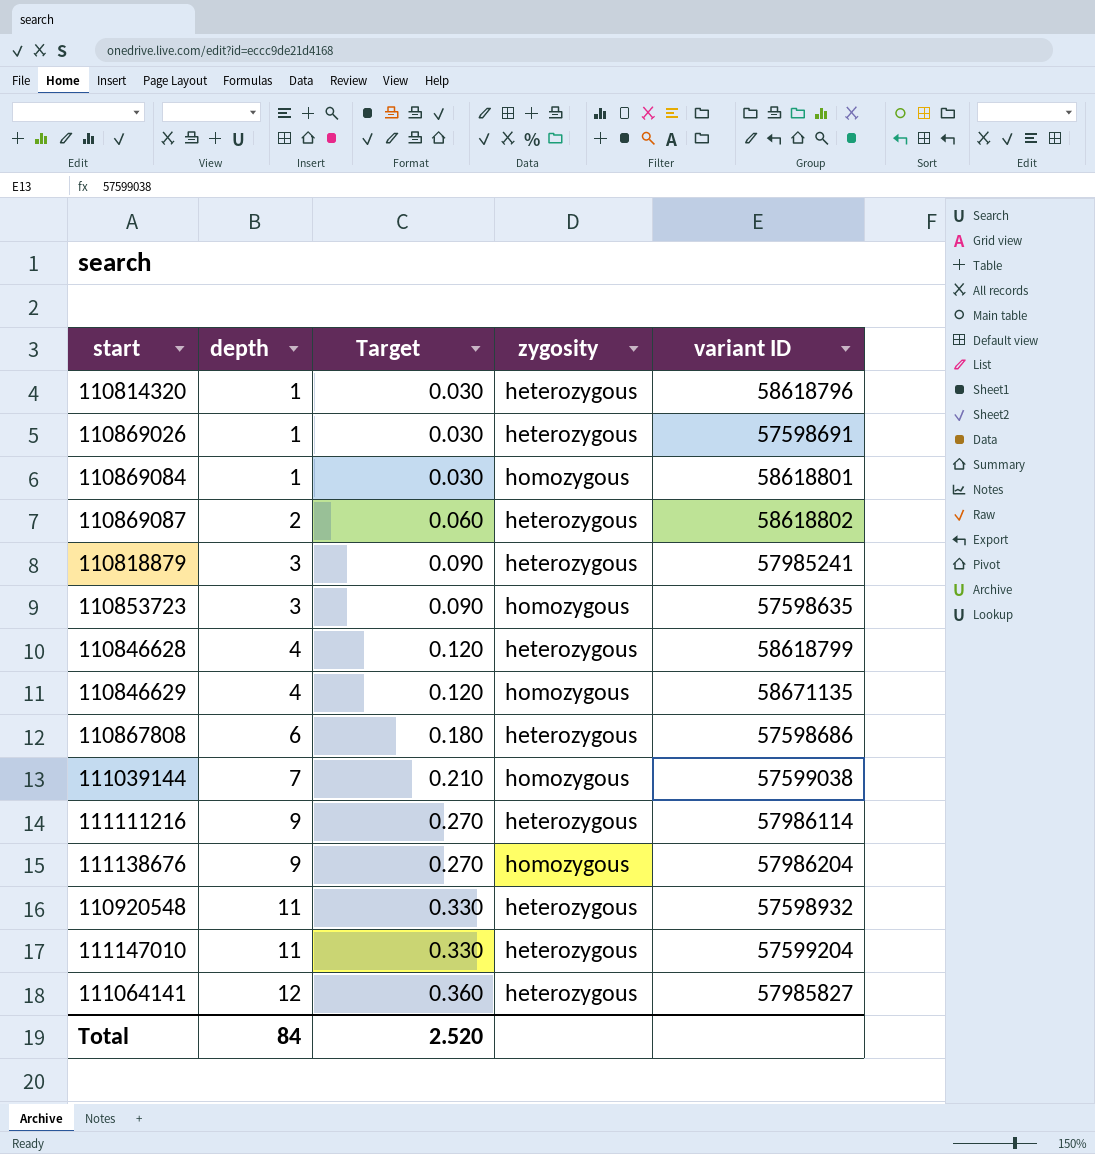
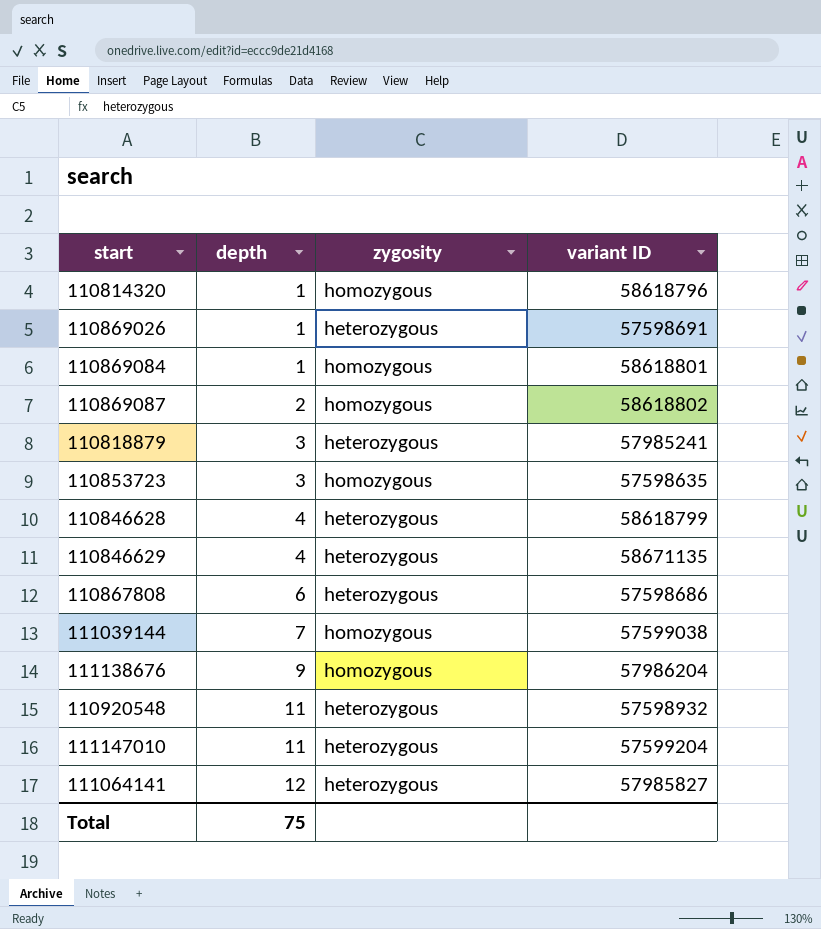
column Target | formula: [depth] * 0.03 -> none
row 111111216: 9 | 0.270 | heterozygous | 57986114 -> none
110814320 | zygosity: heterozygous -> homozygous
110869087 | zygosity: heterozygous -> homozygous
110846629 | zygosity: homozygous -> heterozygous
Total | depth: 84 -> 75

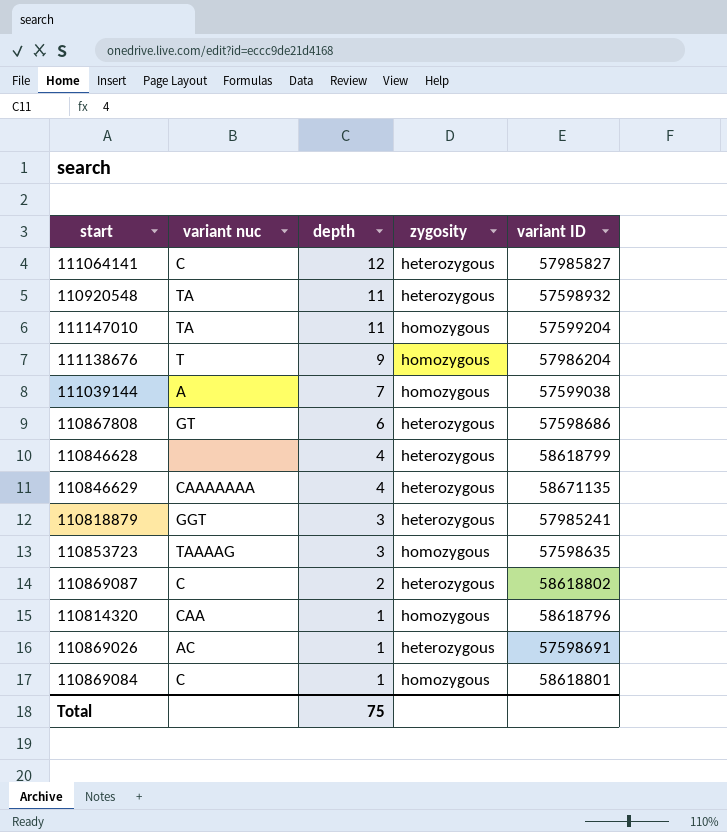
row order: depth ascending -> depth descending
column variant nuc | position: none -> 2
111147010 | zygosity: heterozygous -> homozygous
110869087 | zygosity: homozygous -> heterozygous

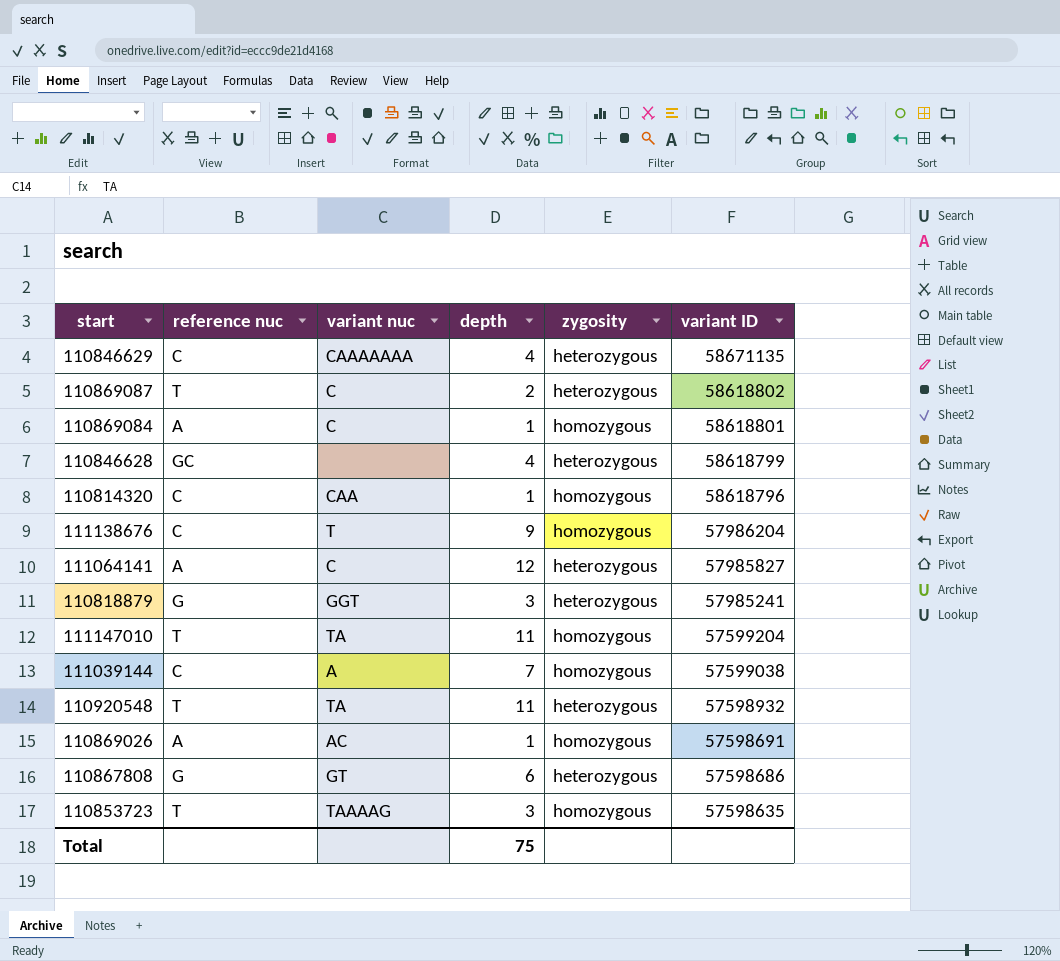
row order: depth descending -> variant ID descending
column reference nuc | position: none -> 2
110869026 | zygosity: heterozygous -> homozygous

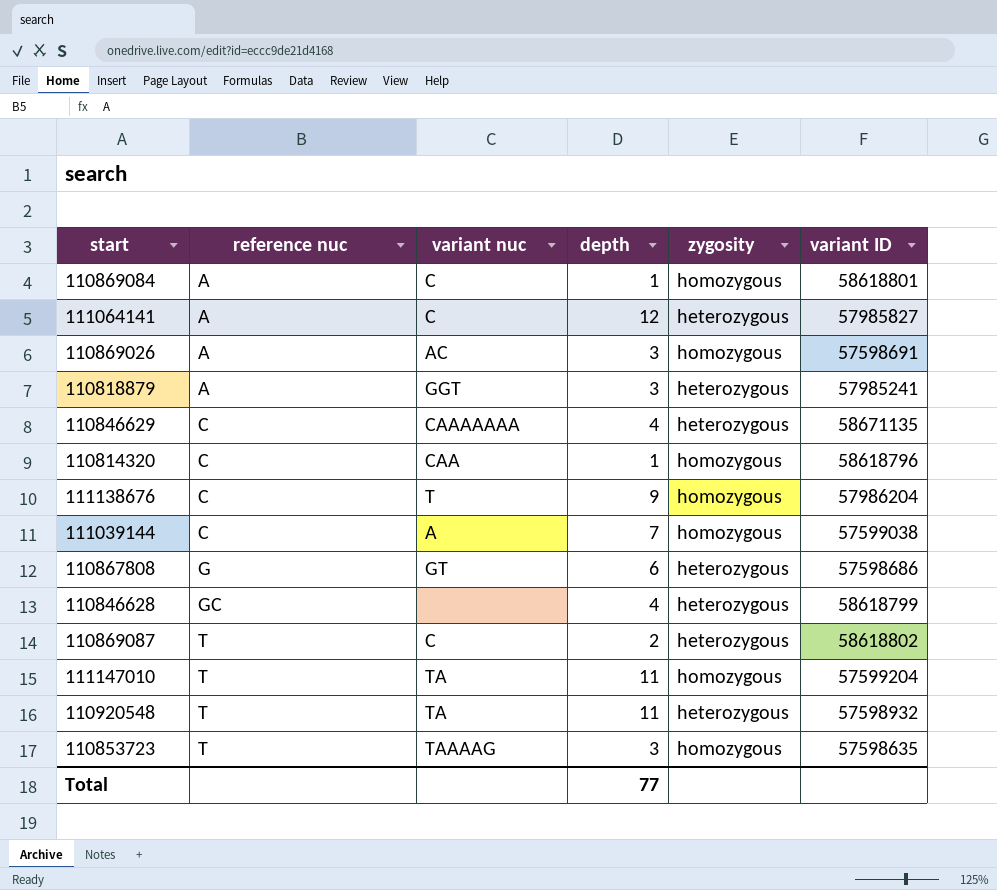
row order: variant ID descending -> reference nuc ascending
110869026 | depth: 1 -> 3
110818879 | reference nuc: G -> A
Total | depth: 75 -> 77

